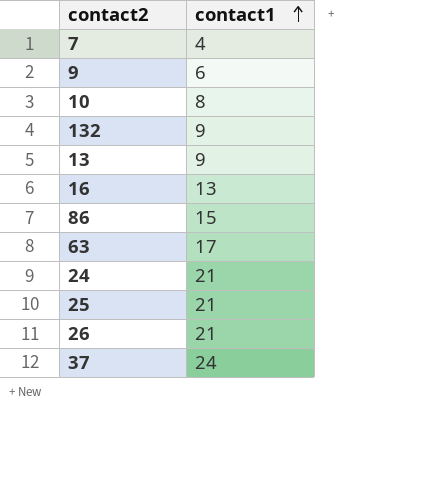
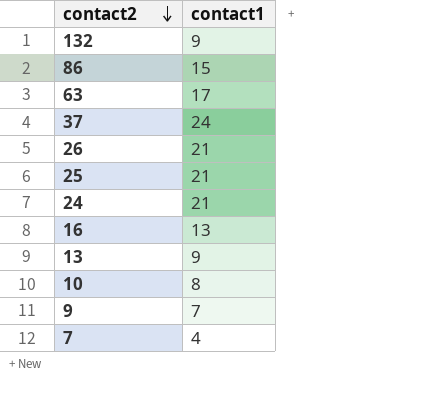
row order: contact1 ascending -> contact2 descending
9 | contact1: 6 -> 7

